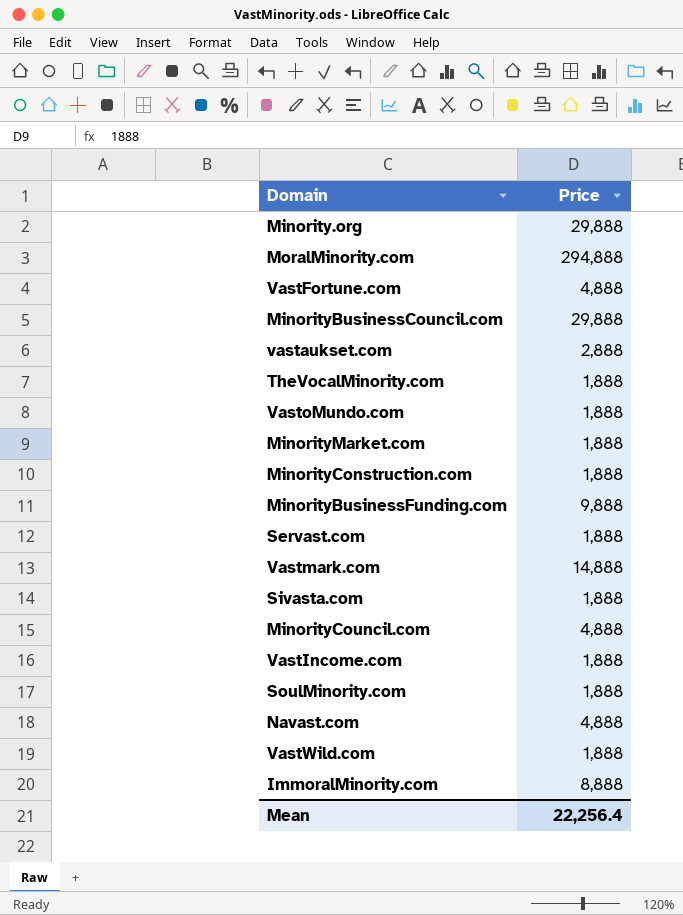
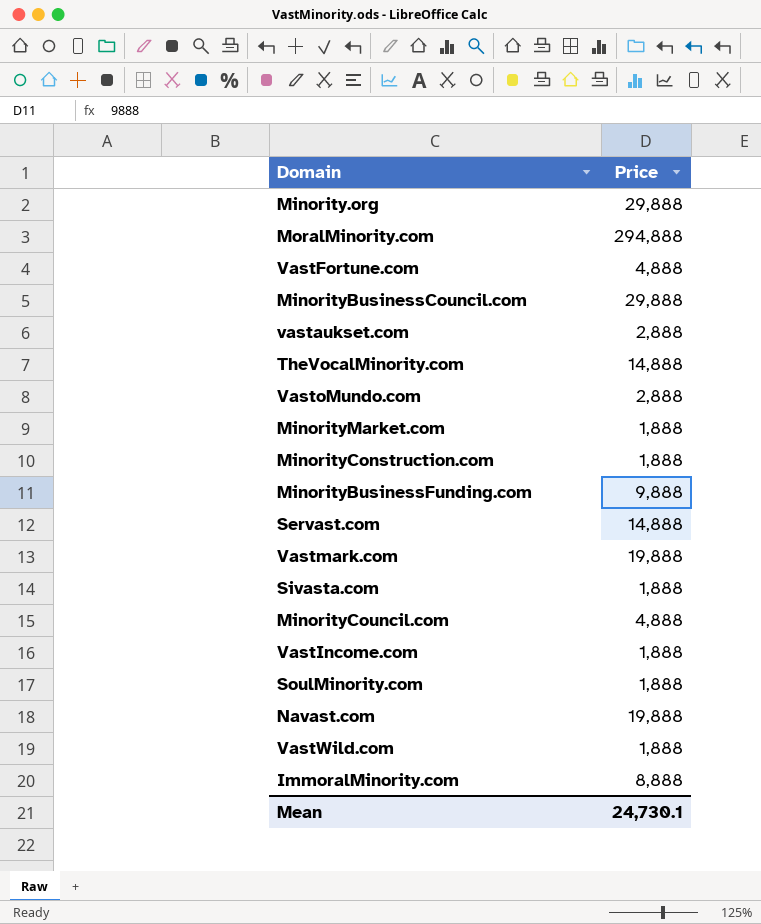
TheVocalMinority.com | Price: 1,888 -> 14,888
VastoMundo.com | Price: 1,888 -> 2,888
Servast.com | Price: 1,888 -> 14,888
Vastmark.com | Price: 14,888 -> 19,888
Navast.com | Price: 4,888 -> 19,888
Mean | Price: 22,256.4 -> 24,730.1

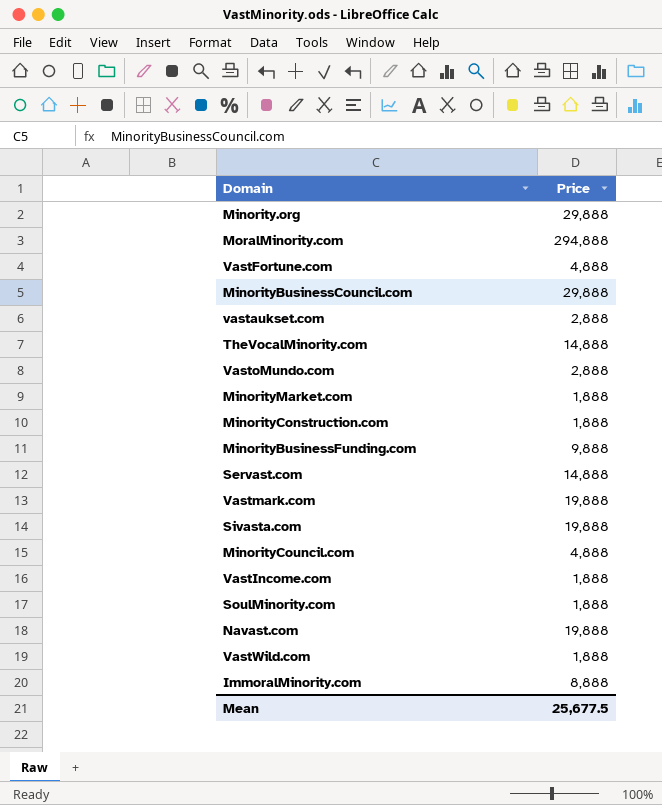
Sivasta.com | Price: 1,888 -> 19,888
Mean | Price: 24,730.1 -> 25,677.5

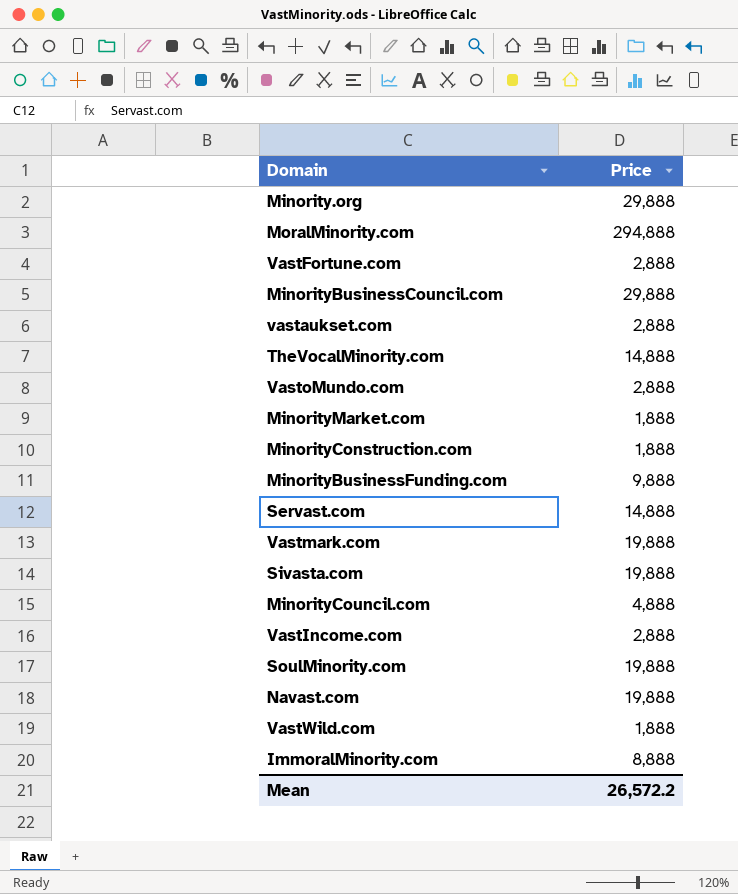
VastFortune.com | Price: 4,888 -> 2,888
VastIncome.com | Price: 1,888 -> 2,888
SoulMinority.com | Price: 1,888 -> 19,888
Mean | Price: 25,677.5 -> 26,572.2

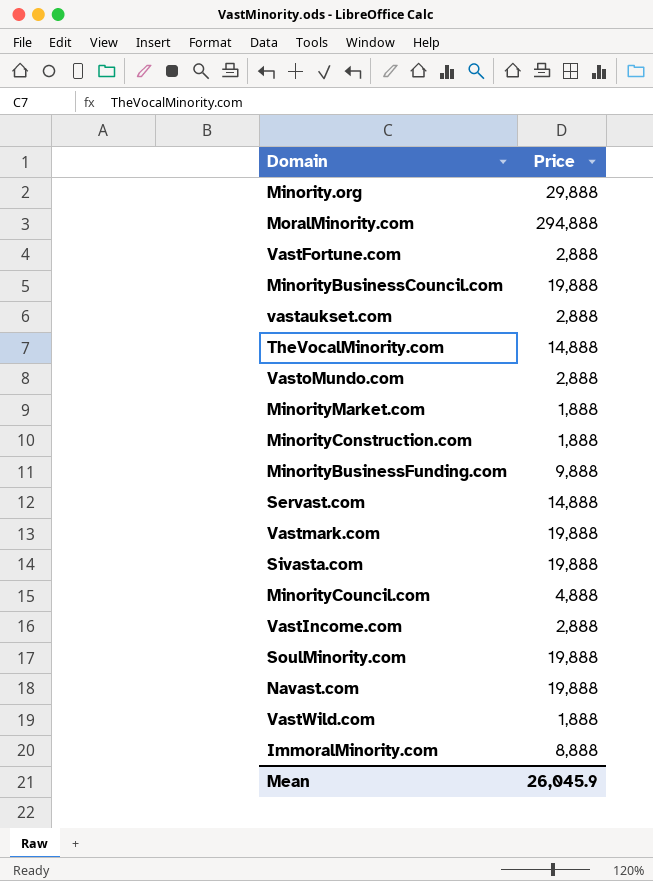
MinorityBusinessCouncil.com | Price: 29,888 -> 19,888
Mean | Price: 26,572.2 -> 26,045.9

